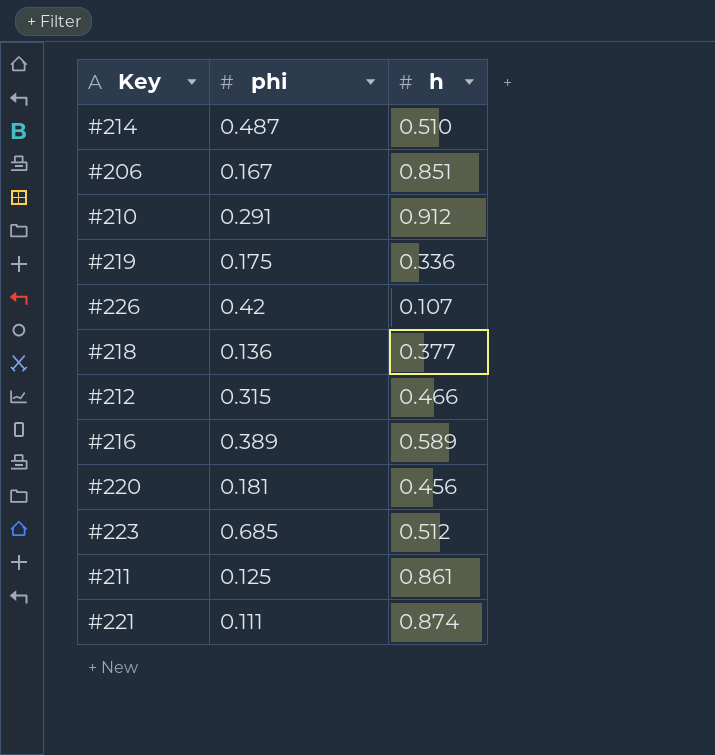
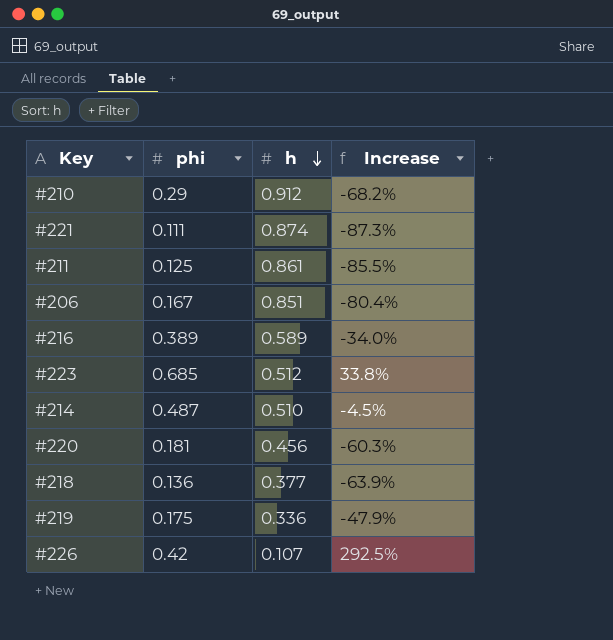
row order: none -> h descending
column Increase | formula: none -> ([phi] - [h]) / [h]
row #212: 0.315 | 0.466 -> none
#210 | phi: 0.291 -> 0.29

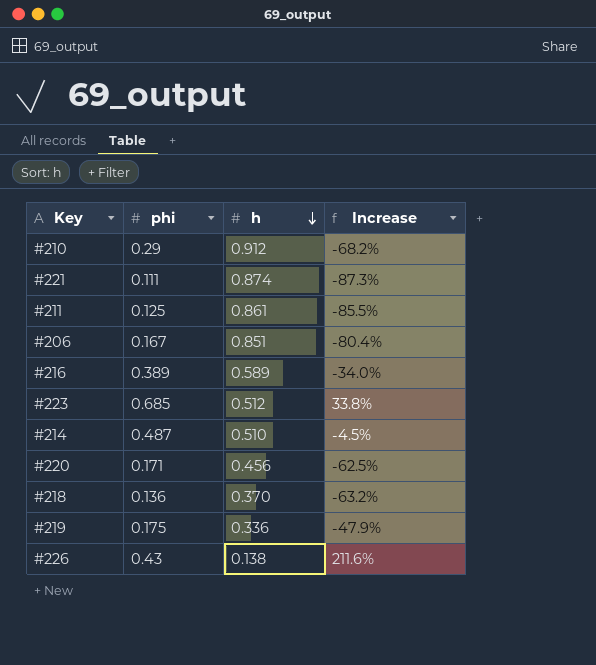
#220 | phi: 0.181 -> 0.171
#220 | Increase: -60.3% -> -62.5%
#218 | h: 0.377 -> 0.370
#218 | Increase: -63.9% -> -63.2%
#226 | phi: 0.42 -> 0.43
#226 | h: 0.107 -> 0.138
#226 | Increase: 292.5% -> 211.6%

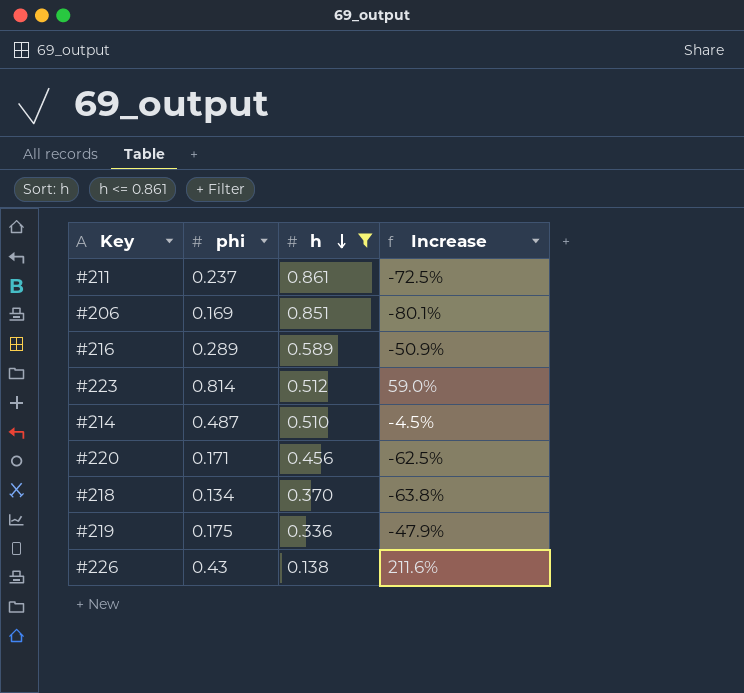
filter: none -> h <= 0.861
#211 | phi: 0.125 -> 0.237
#211 | Increase: -85.5% -> -72.5%
#206 | phi: 0.167 -> 0.169
#206 | Increase: -80.4% -> -80.1%
#216 | phi: 0.389 -> 0.289
#216 | Increase: -34.0% -> -50.9%
#223 | phi: 0.685 -> 0.814
#223 | Increase: 33.8% -> 59.0%
#218 | phi: 0.136 -> 0.134
#218 | Increase: -63.2% -> -63.8%

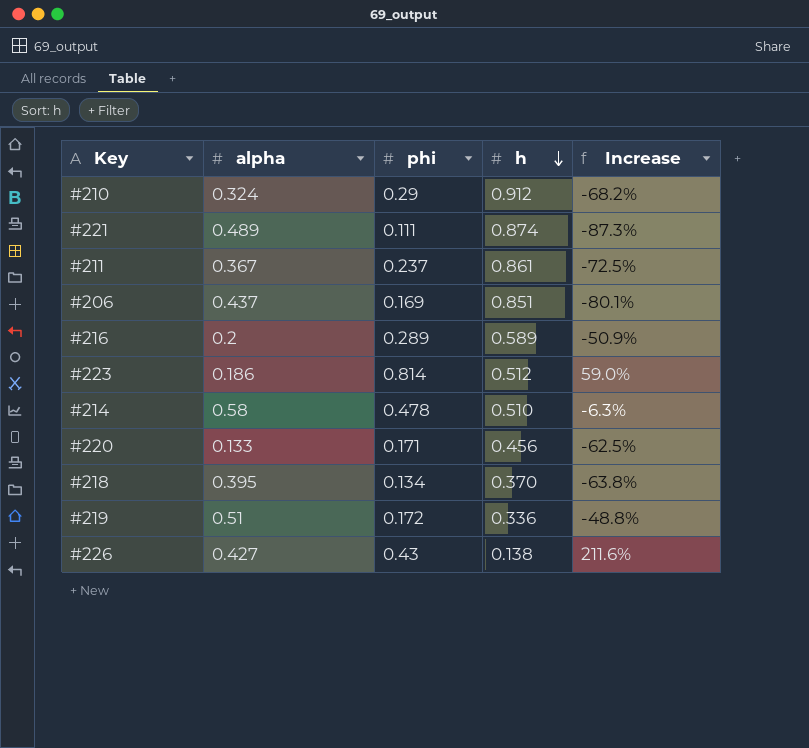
filter: h <= 0.861 -> none
column alpha | position: none -> 2
#214 | phi: 0.487 -> 0.478
#214 | Increase: -4.5% -> -6.3%
#219 | phi: 0.175 -> 0.172
#219 | Increase: -47.9% -> -48.8%

